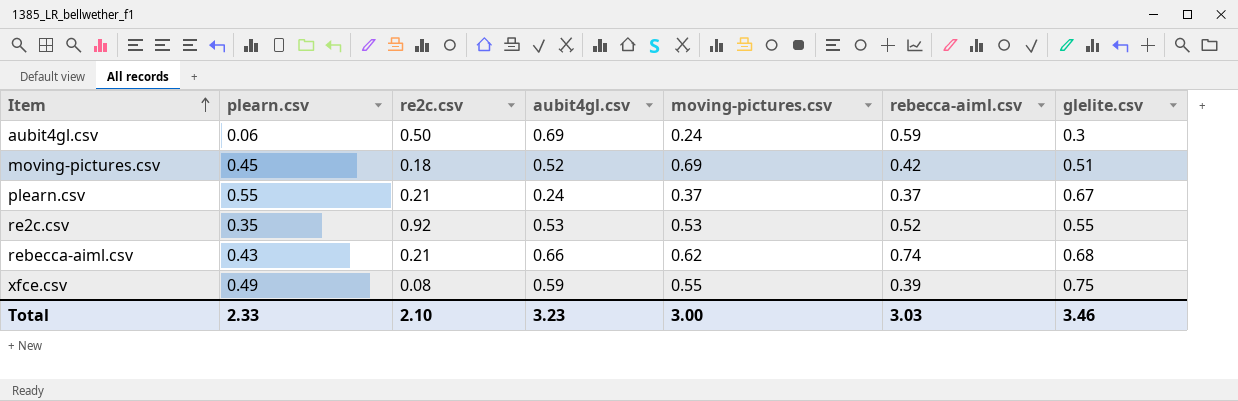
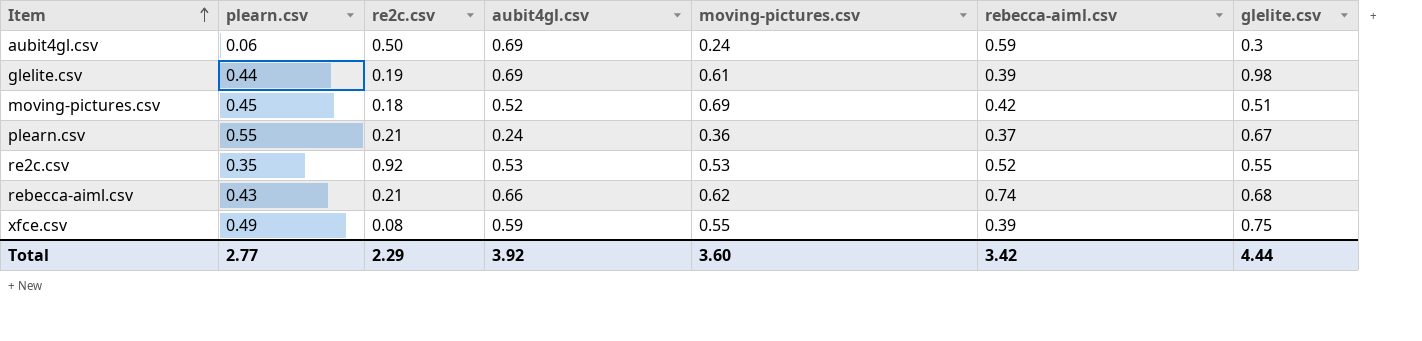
row glelite.csv: none -> 0.44 | 0.19 | 0.69 | 0.61 | 0.39 | 0.98
plearn.csv | moving-pictures.csv: 0.37 -> 0.36
Total | plearn.csv: 2.33 -> 2.77
Total | re2c.csv: 2.10 -> 2.29
Total | aubit4gl.csv: 3.23 -> 3.92
Total | moving-pictures.csv: 3.00 -> 3.60
Total | rebecca-aiml.csv: 3.03 -> 3.42
Total | glelite.csv: 3.46 -> 4.44

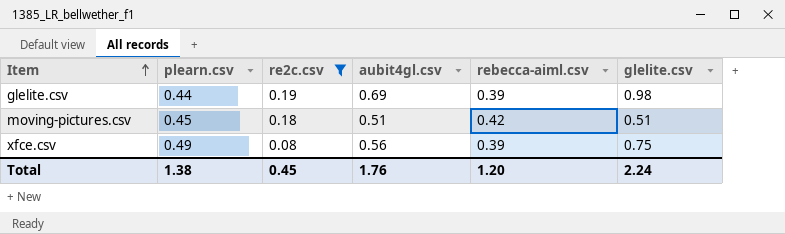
filter: none -> re2c.csv <= 0.19
column moving-pictures.csv | position: 5 -> none
moving-pictures.csv | aubit4gl.csv: 0.52 -> 0.51
xfce.csv | aubit4gl.csv: 0.59 -> 0.56
Total | plearn.csv: 2.77 -> 1.38
Total | re2c.csv: 2.29 -> 0.45
Total | aubit4gl.csv: 3.92 -> 1.76
Total | rebecca-aiml.csv: 3.42 -> 1.20
Total | glelite.csv: 4.44 -> 2.24

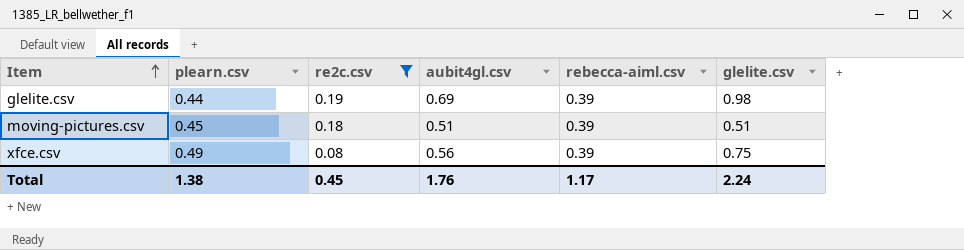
moving-pictures.csv | rebecca-aiml.csv: 0.42 -> 0.39
Total | rebecca-aiml.csv: 1.20 -> 1.17

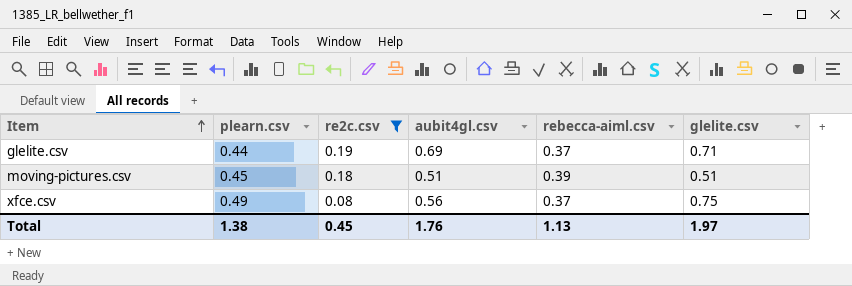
glelite.csv | rebecca-aiml.csv: 0.39 -> 0.37
glelite.csv | glelite.csv: 0.98 -> 0.71
xfce.csv | rebecca-aiml.csv: 0.39 -> 0.37
Total | rebecca-aiml.csv: 1.17 -> 1.13
Total | glelite.csv: 2.24 -> 1.97

